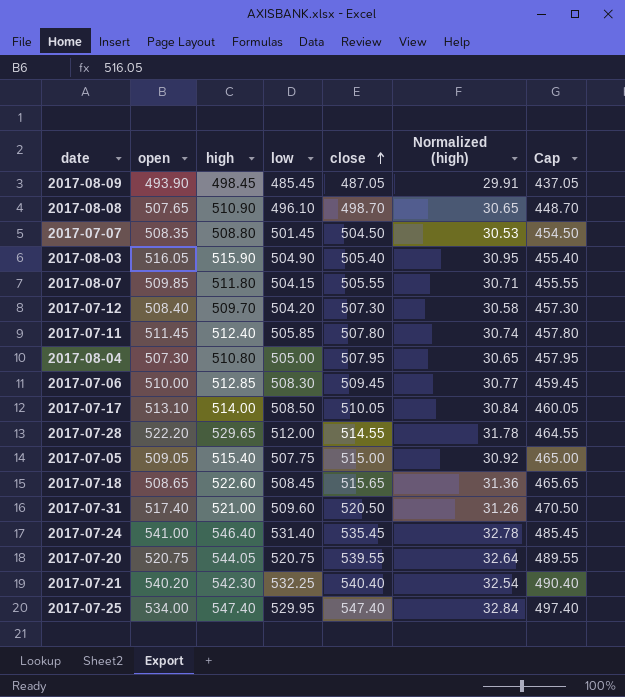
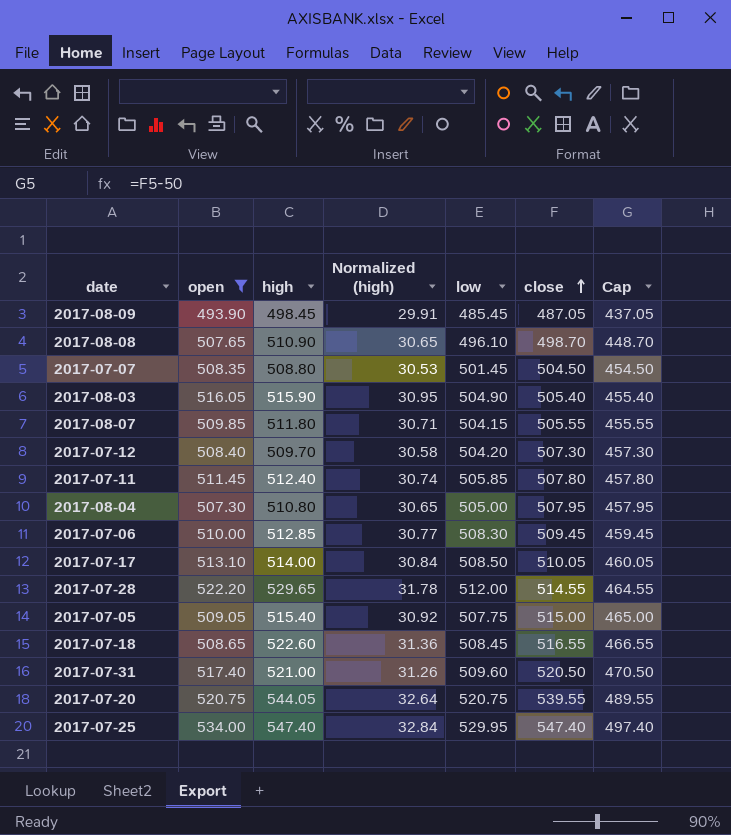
filter: none -> open <= 534.00
column Normalized (high) | position: 6 -> 4
2017-07-18 | close: 515.65 -> 516.55
2017-07-18 | Cap: 465.65 -> 466.55

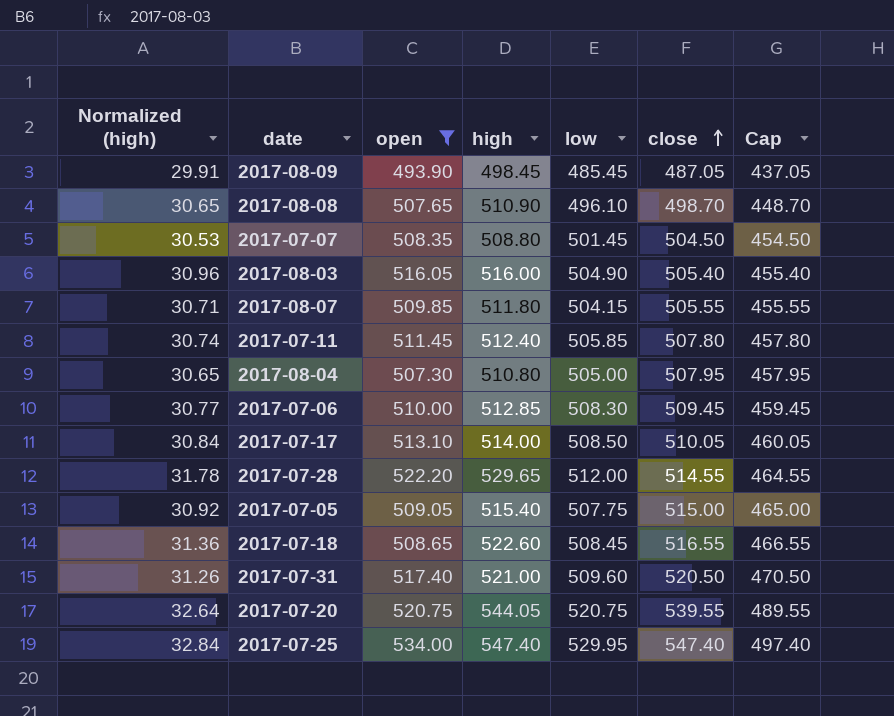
column Normalized (high) | position: 4 -> 1
row 2017-07-12: 508.40 | 509.70 | 30.58 | 504.20 | 507.30 | 457.30 -> none
2017-08-03 | Normalized (high): 30.95 -> 30.96
2017-08-03 | high: 515.90 -> 516.00

